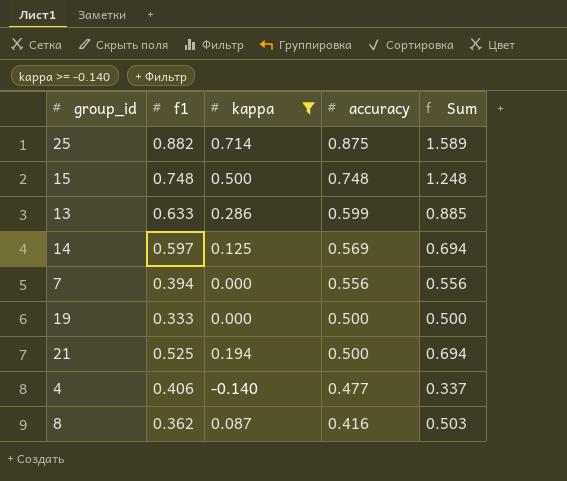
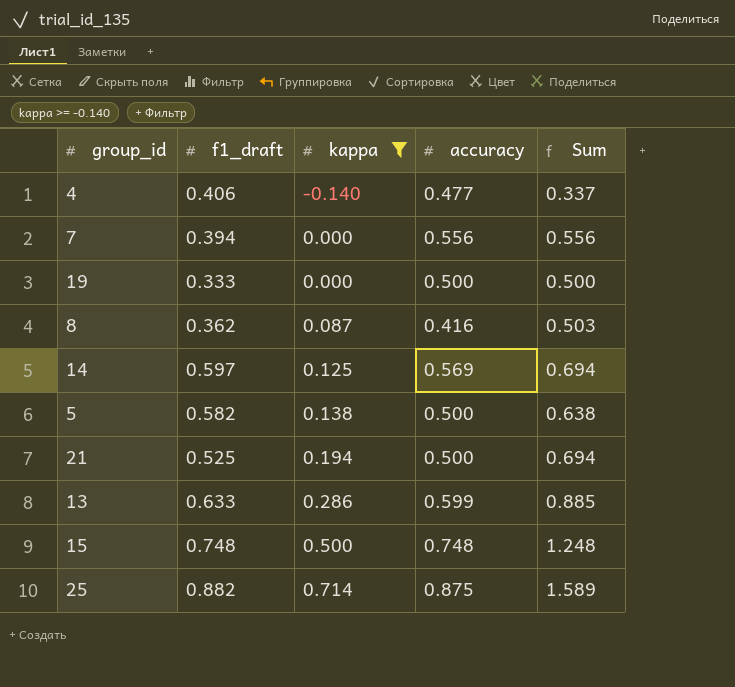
row order: accuracy descending -> kappa ascending
column name: f1 -> f1_draft
row 5: none -> 0.582 | 0.138 | 0.500 | 0.638

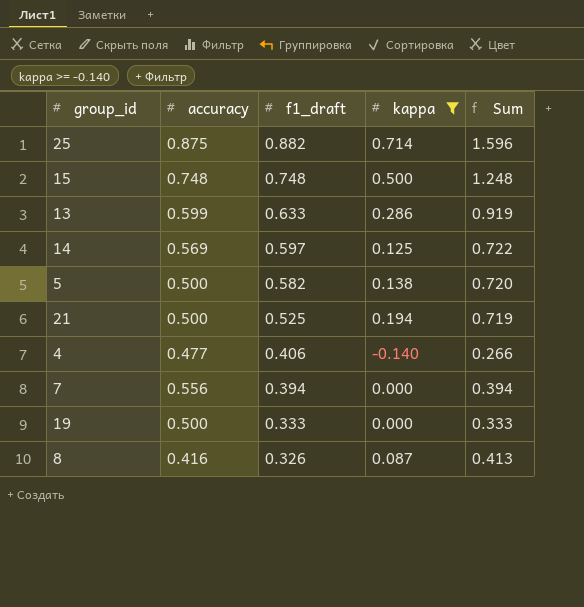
row order: kappa ascending -> f1_draft descending
column accuracy | position: 4 -> 2
column Sum | formula: [kappa] + [accuracy] -> [f1_draft] + [kappa]
8 | f1_draft: 0.362 -> 0.326

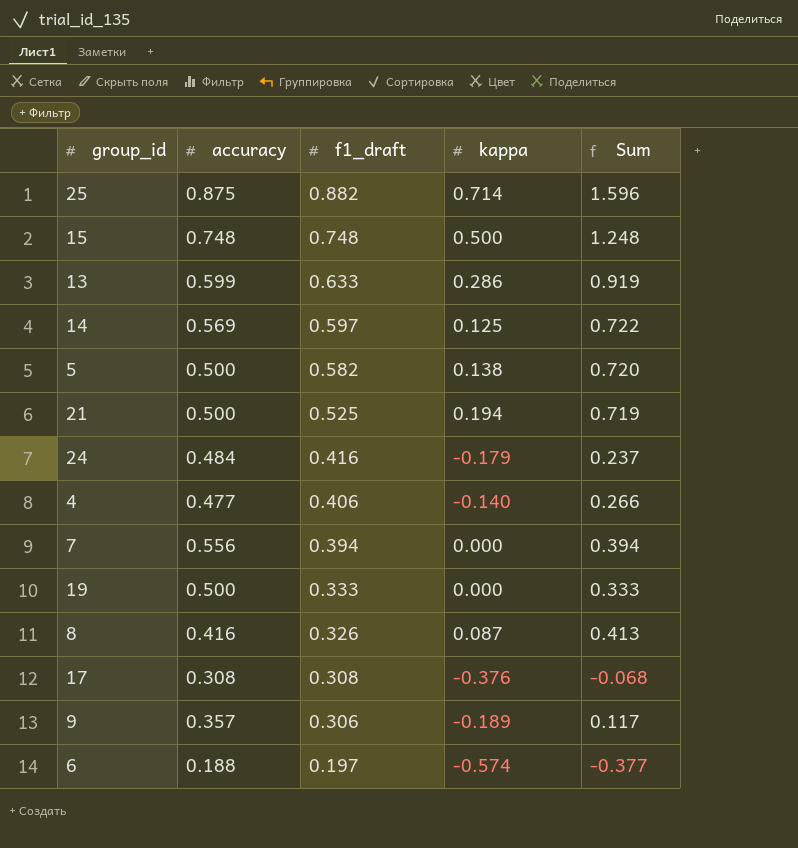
filter: kappa >= -0.140 -> none

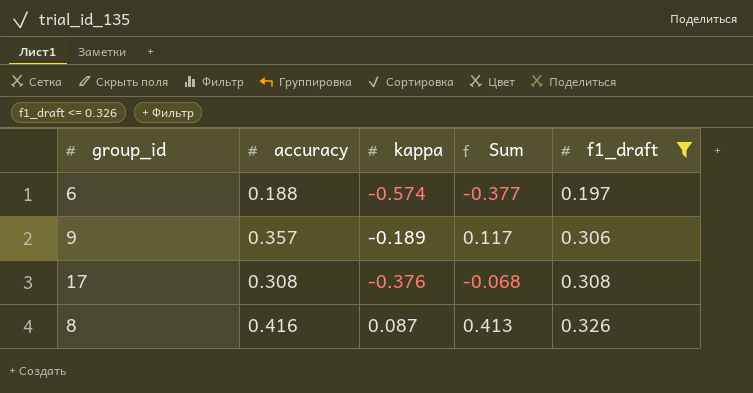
filter: none -> f1_draft <= 0.326
row order: f1_draft descending -> f1_draft ascending
column f1_draft | position: 3 -> 5

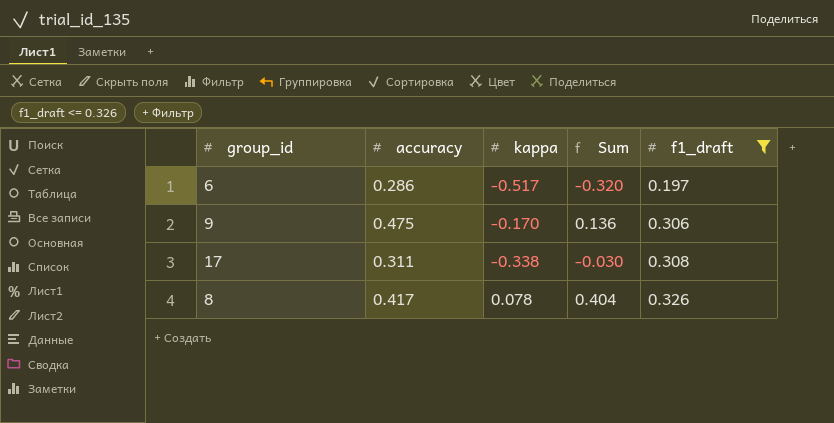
6 | accuracy: 0.188 -> 0.286
6 | kappa: -0.574 -> -0.517
6 | Sum: -0.377 -> -0.320
9 | accuracy: 0.357 -> 0.475
9 | kappa: -0.189 -> -0.170
9 | Sum: 0.117 -> 0.136
17 | accuracy: 0.308 -> 0.311
17 | kappa: -0.376 -> -0.338
17 | Sum: -0.068 -> -0.030
8 | accuracy: 0.416 -> 0.417
8 | kappa: 0.087 -> 0.078
8 | Sum: 0.413 -> 0.404

